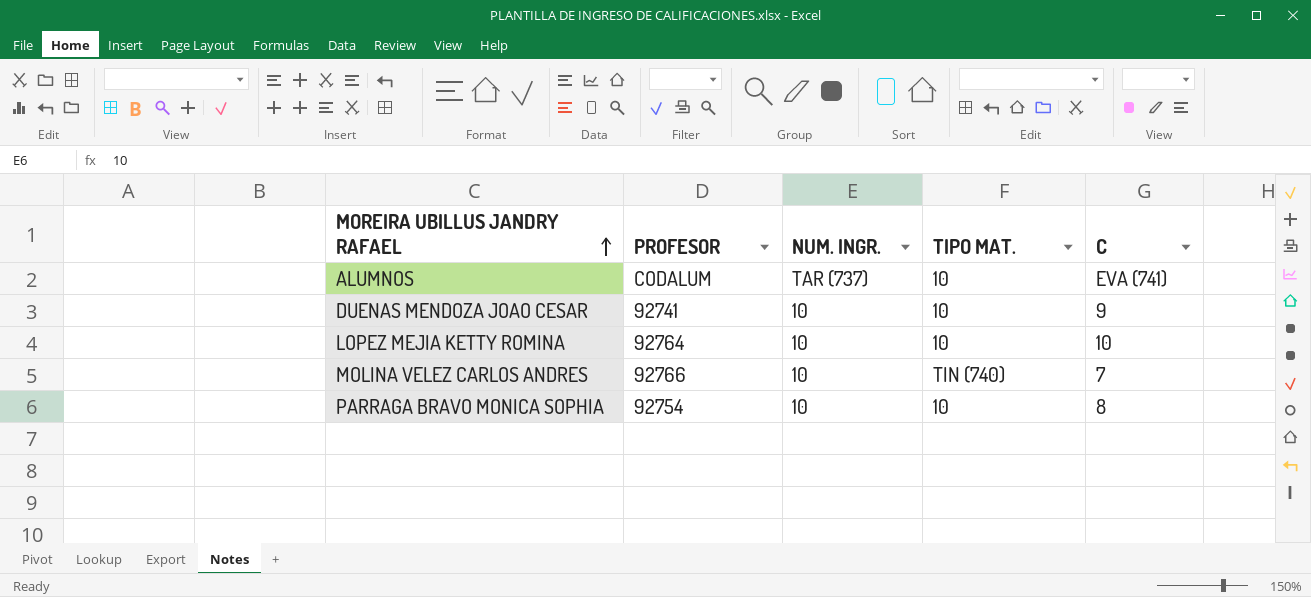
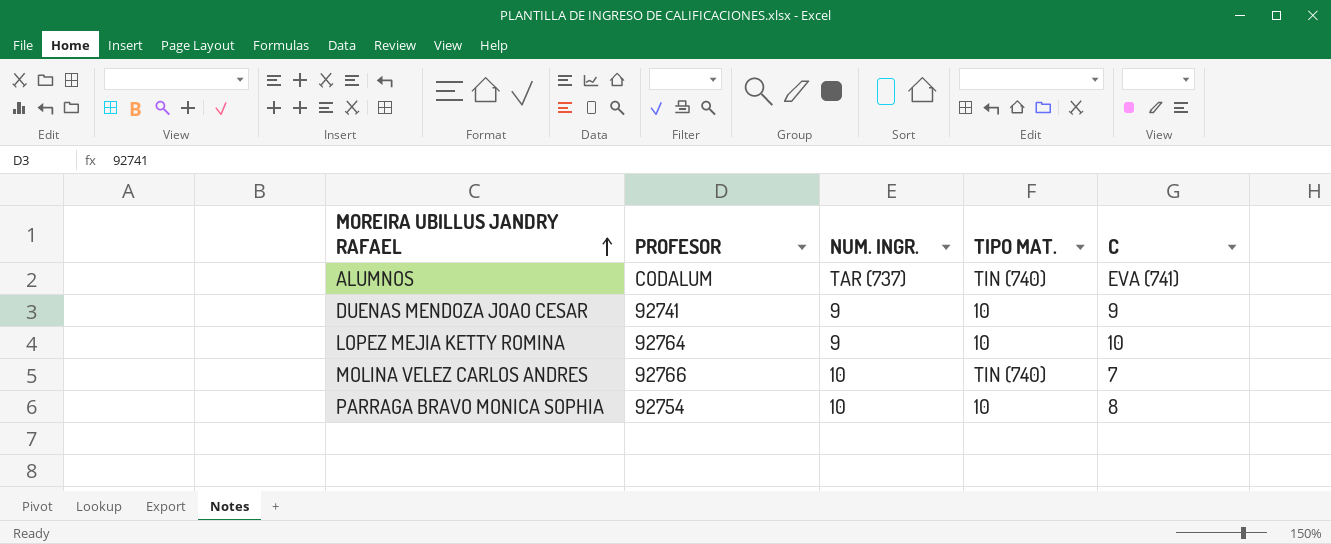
ALUMNOS | TIPO MAT.: 10 -> TIN (740)
DUENAS MENDOZA JOAO CESAR | NUM. INGR.: 10 -> 9
LOPEZ MEJIA KETTY ROMINA | NUM. INGR.: 10 -> 9

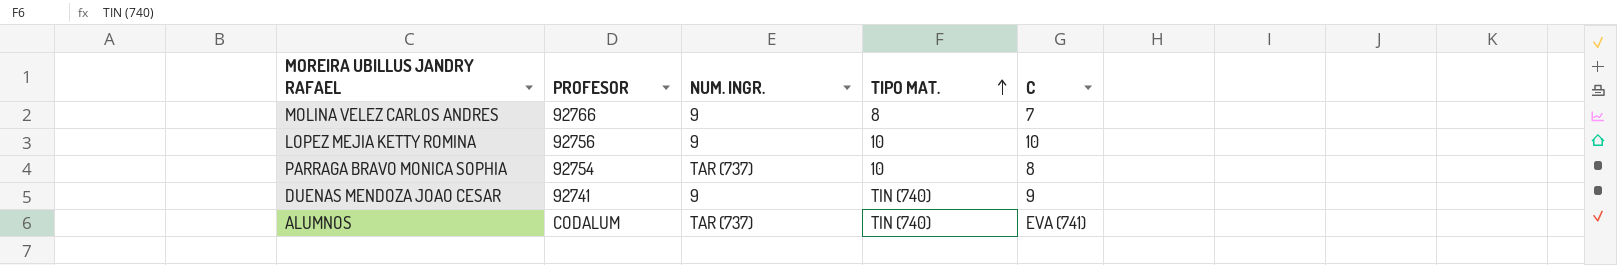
row order: MOREIRA UBILLUS JANDRY RAFAEL ascending -> TIPO MAT. ascending
MOLINA VELEZ CARLOS ANDRES | NUM. INGR.: 10 -> 9
MOLINA VELEZ CARLOS ANDRES | TIPO MAT.: TIN (740) -> 8
LOPEZ MEJIA KETTY ROMINA | PROFESOR: 92764 -> 92756
PARRAGA BRAVO MONICA SOPHIA | NUM. INGR.: 10 -> TAR (737)
DUENAS MENDOZA JOAO CESAR | TIPO MAT.: 10 -> TIN (740)

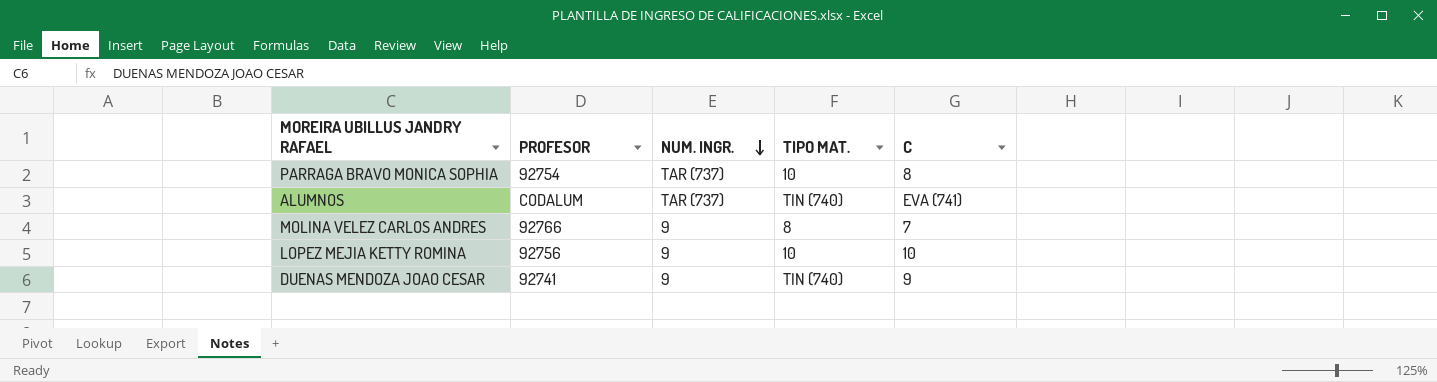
row order: TIPO MAT. ascending -> NUM. INGR. descending

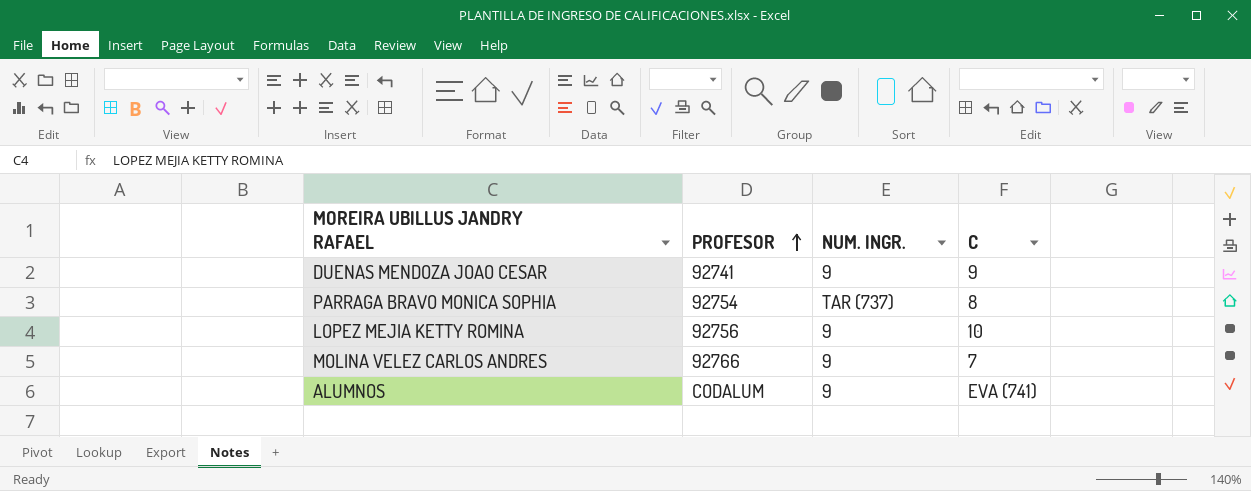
row order: NUM. INGR. descending -> PROFESOR ascending
column TIPO MAT. | position: 4 -> none
ALUMNOS | NUM. INGR.: TAR (737) -> 9

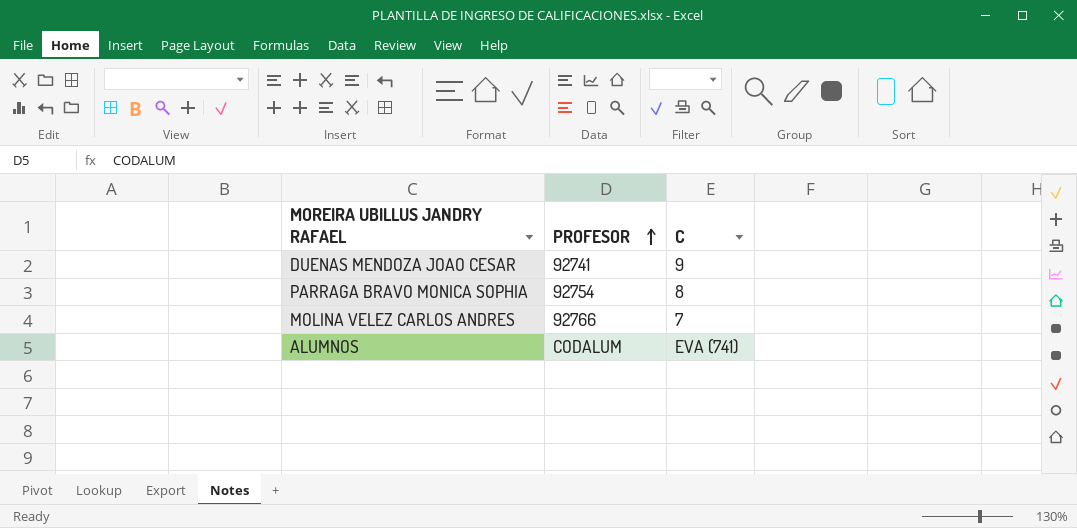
column NUM. INGR. | position: 3 -> none
row LOPEZ MEJIA KETTY ROMINA: 92756 | 9 | 10 -> none

